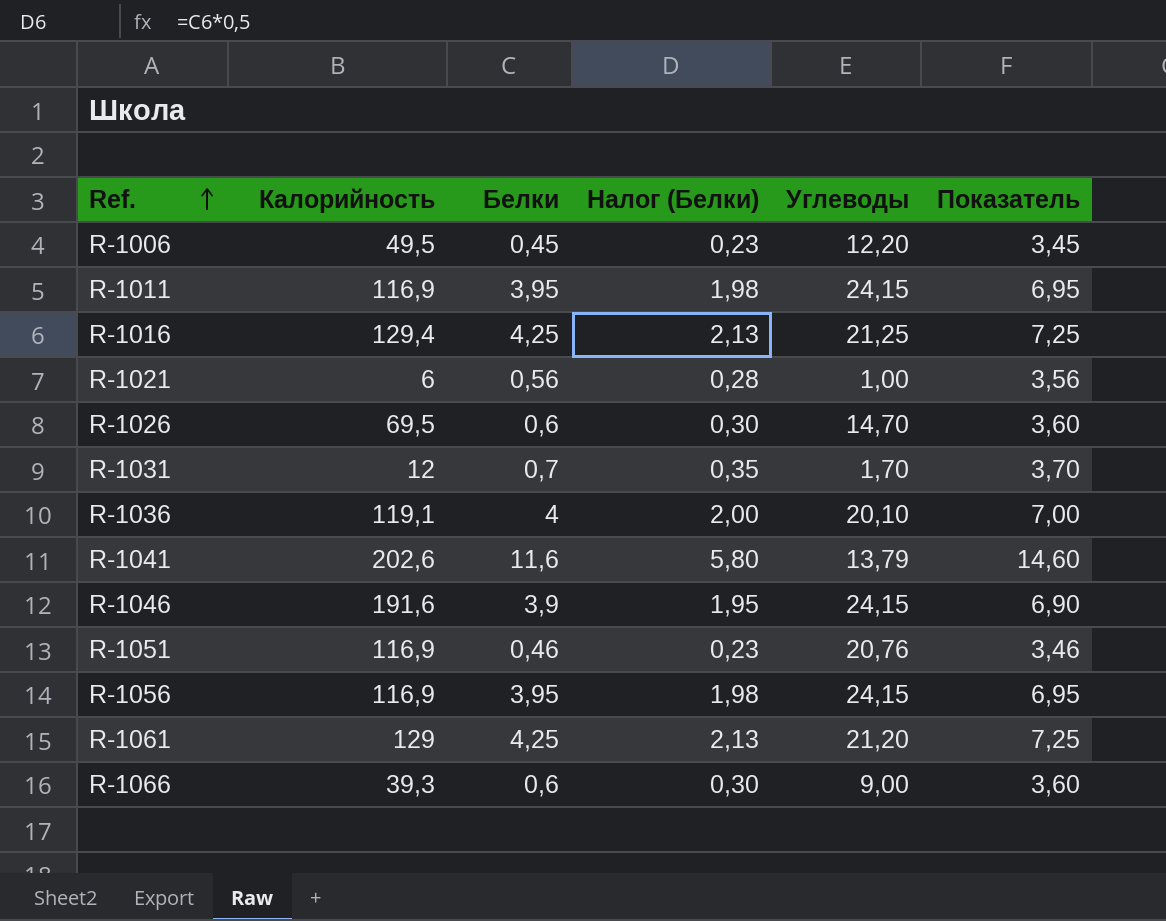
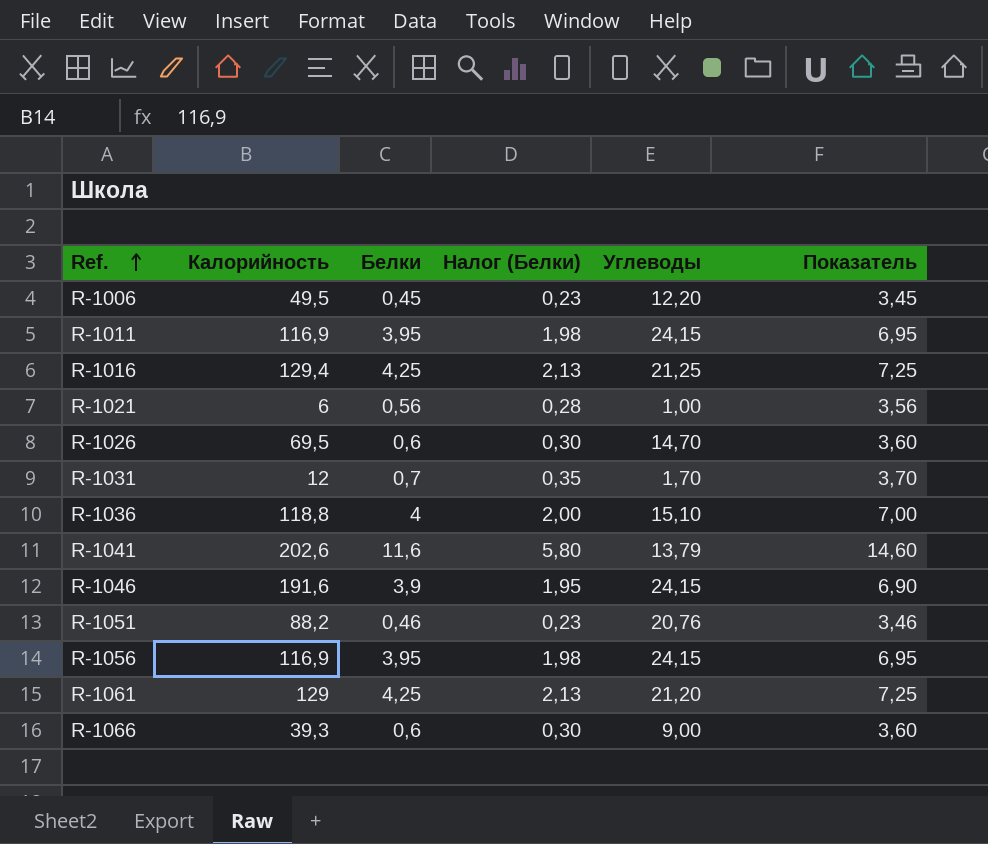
R-1036 | Калорийность: 119,1 -> 118,8
R-1036 | Углеводы: 20,10 -> 15,10
R-1051 | Калорийность: 116,9 -> 88,2

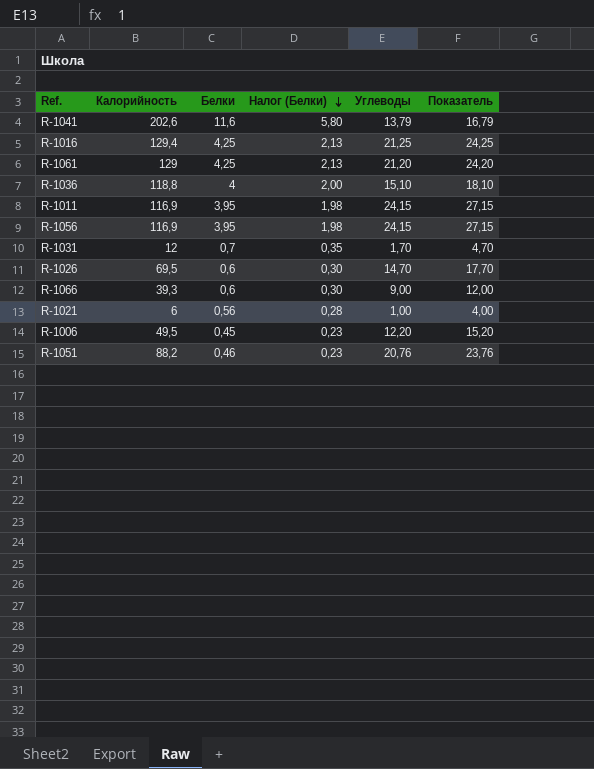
row order: Ref. ascending -> Налог (Белки) descending
column Показатель | formula: [Белки] + 3 -> [Углеводы] + 3
row R-1046: 191,6 | 3,9 | 1,95 | 24,15 | 6,90 -> none

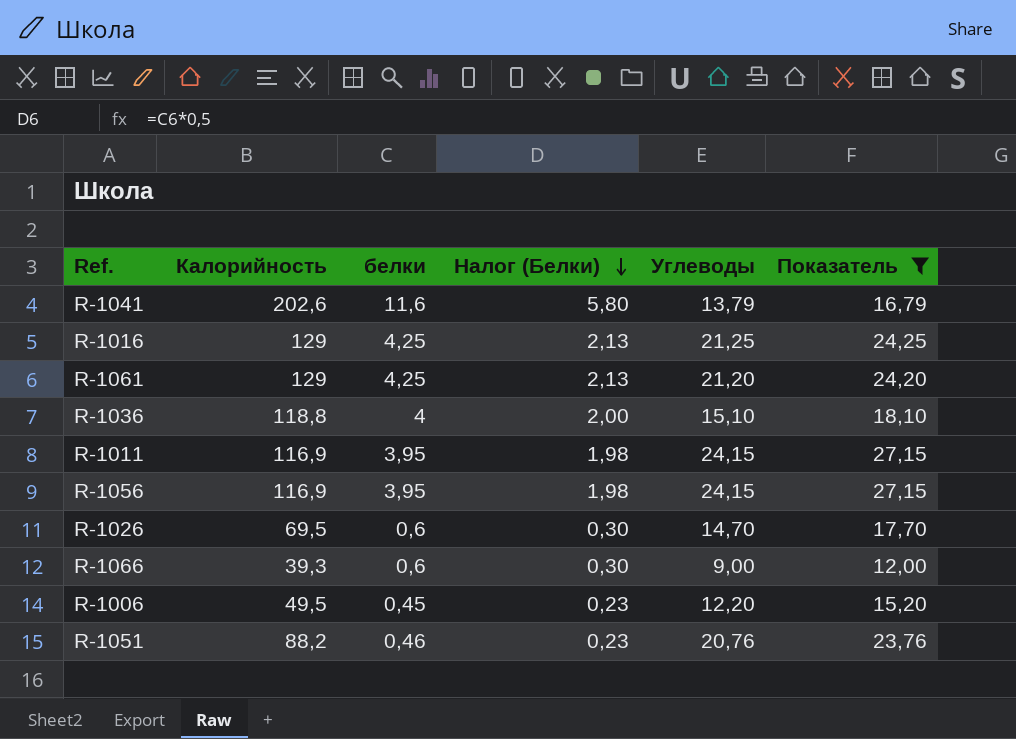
filter: none -> Показатель >= 12,00
column name: Белки -> белки
R-1016 | Калорийность: 129,4 -> 129

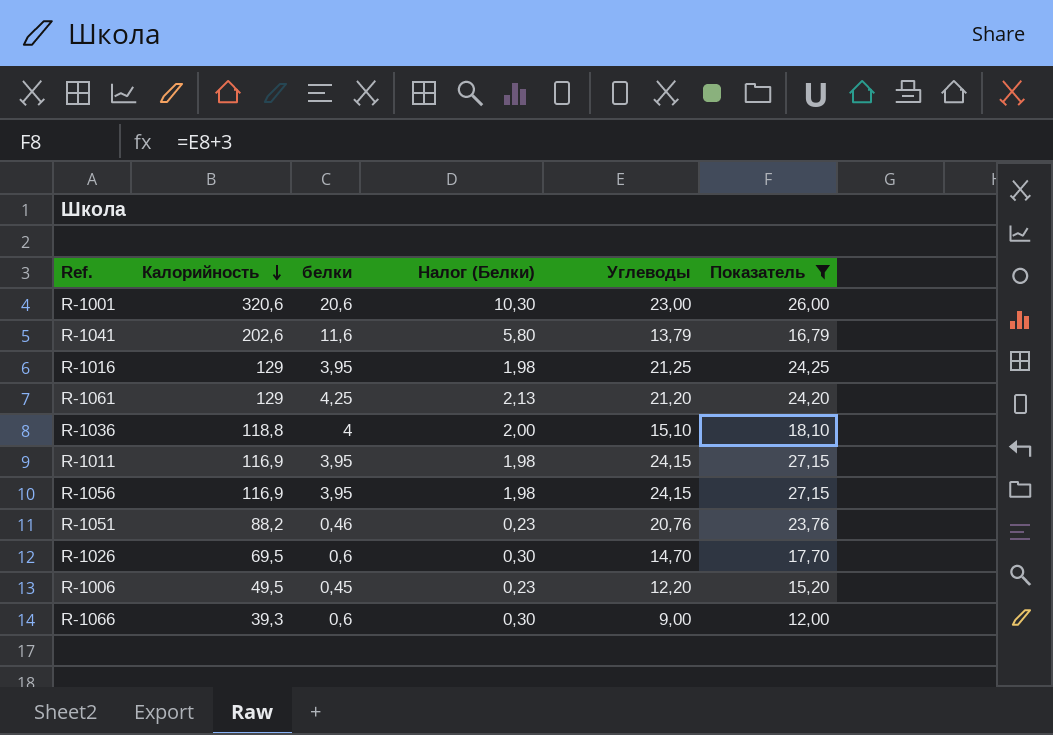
row order: Налог (Белки) descending -> Калорийность descending
row R-1001: none -> 320,6 | 20,6 | 10,30 | 23,00 | 26,00
R-1016 | белки: 4,25 -> 3,95
R-1016 | Налог (Белки): 2,13 -> 1,98

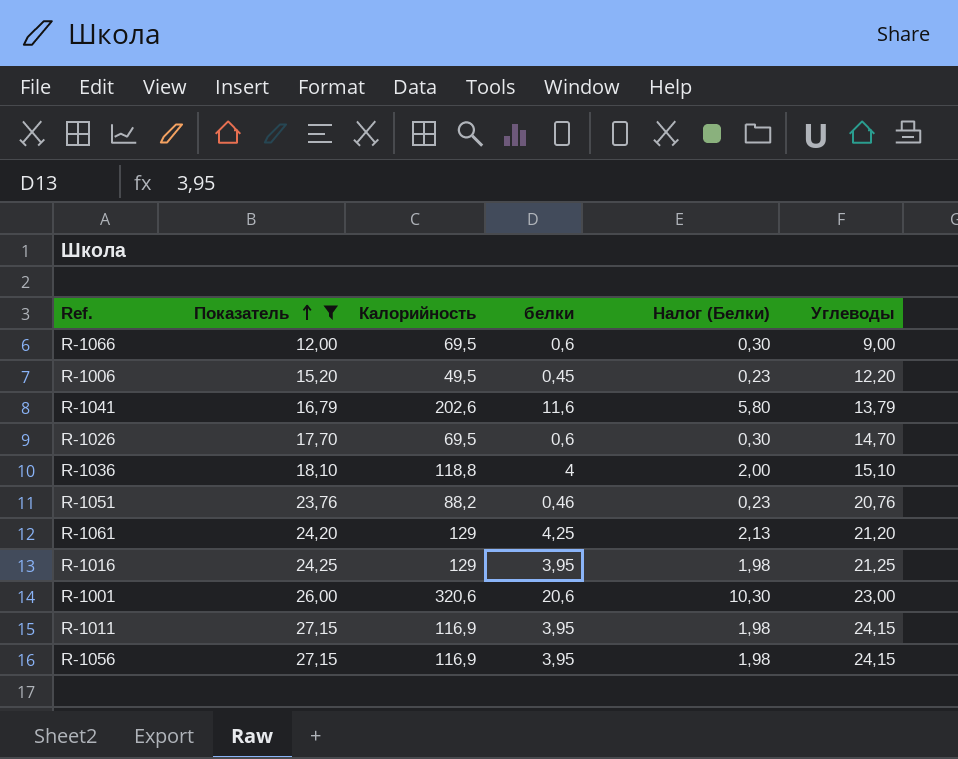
row order: Калорийность descending -> Показатель ascending
column Показатель | position: 6 -> 2
R-1066 | Калорийность: 39,3 -> 69,5

